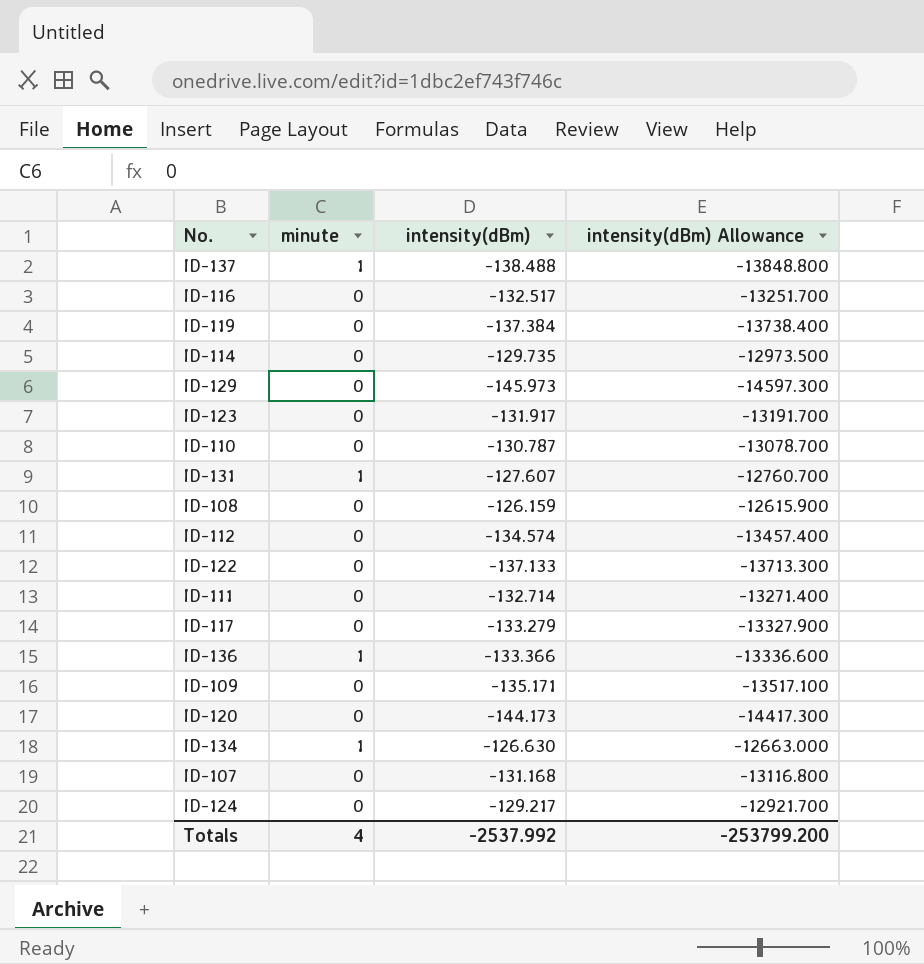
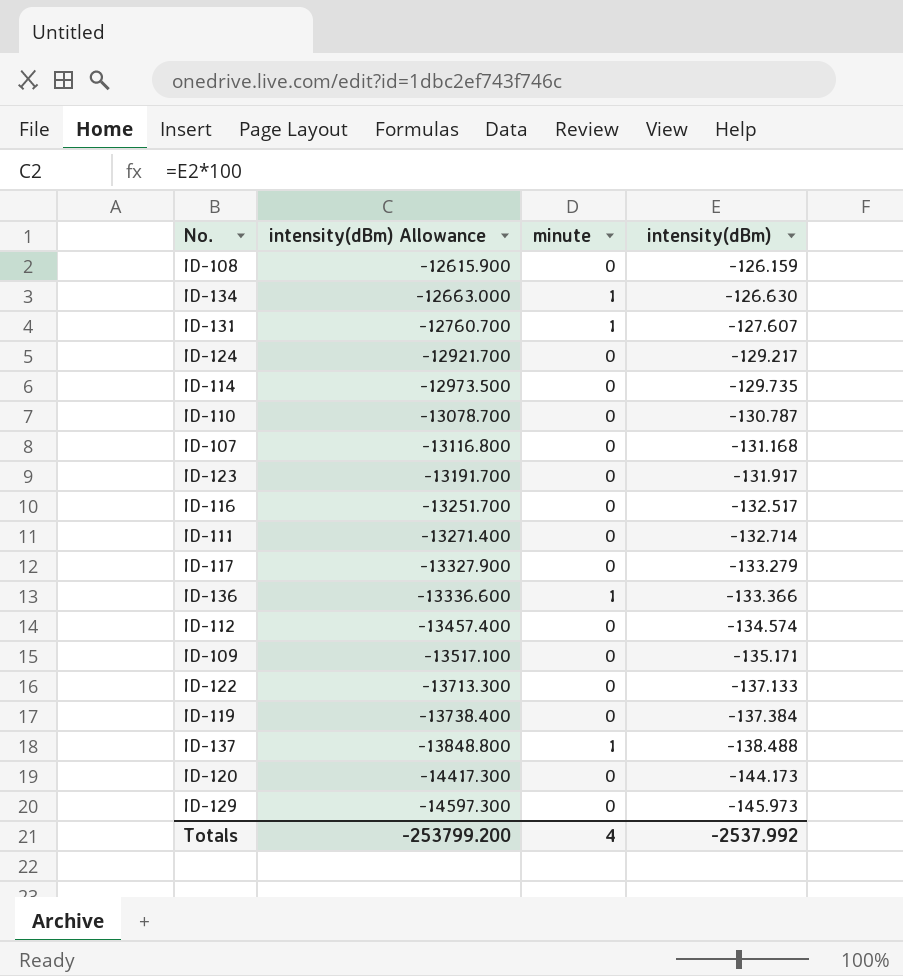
row order: none -> intensity(dBm) Allowance descending
column intensity(dBm) Allowance | position: 4 -> 2

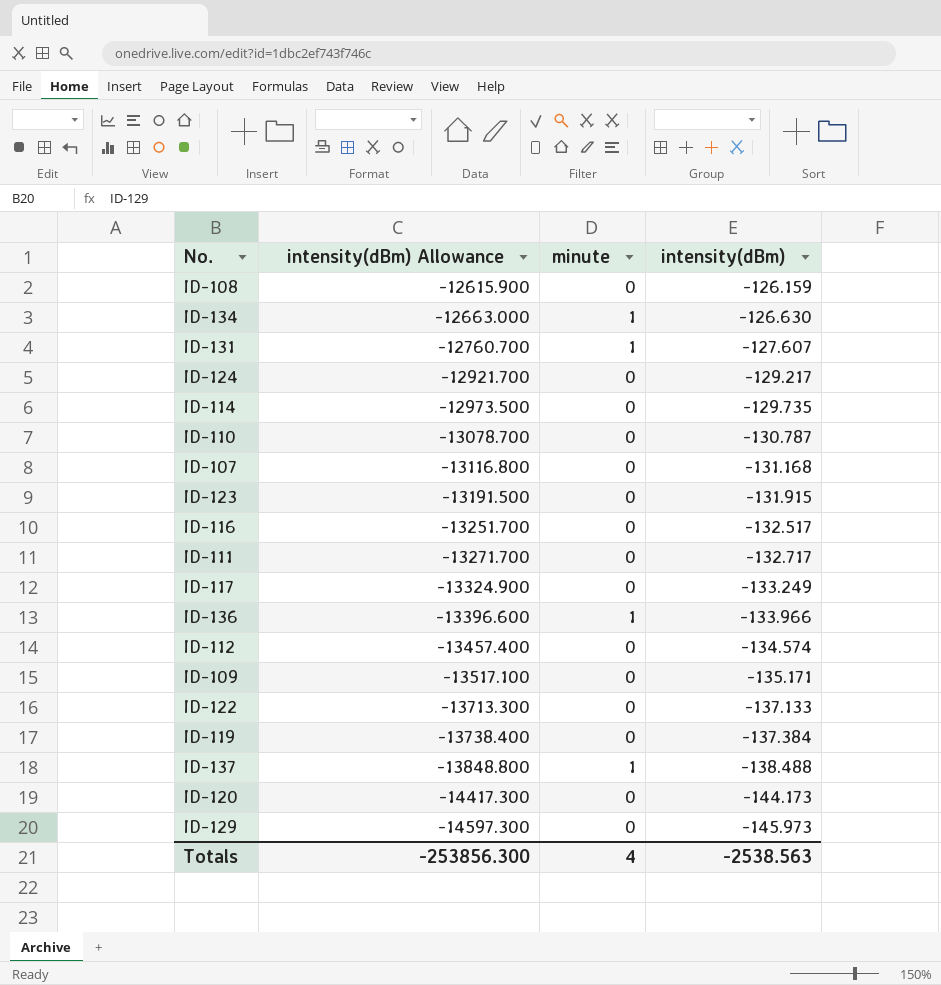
ID-123 | intensity(dBm) Allowance: -13191.700 -> -13191.500
ID-123 | intensity(dBm): -131.917 -> -131.915
ID-111 | intensity(dBm) Allowance: -13271.400 -> -13271.700
ID-111 | intensity(dBm): -132.714 -> -132.717
ID-117 | intensity(dBm) Allowance: -13327.900 -> -13324.900
ID-117 | intensity(dBm): -133.279 -> -133.249
ID-136 | intensity(dBm) Allowance: -13336.600 -> -13396.600
ID-136 | intensity(dBm): -133.366 -> -133.966
Totals | intensity(dBm) Allowance: -253799.200 -> -253856.300
Totals | intensity(dBm): -2537.992 -> -2538.563

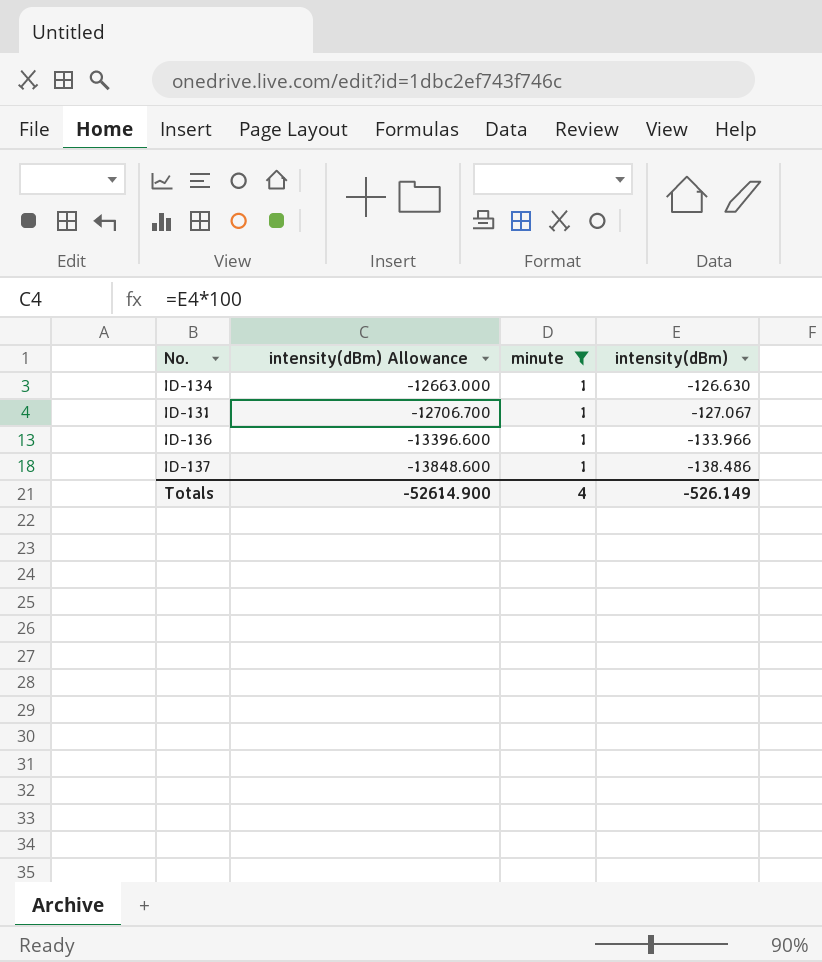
filter: none -> minute = 1
ID-131 | intensity(dBm) Allowance: -12760.700 -> -12706.700
ID-131 | intensity(dBm): -127.607 -> -127.067
ID-137 | intensity(dBm) Allowance: -13848.800 -> -13848.600
ID-137 | intensity(dBm): -138.488 -> -138.486
Totals | intensity(dBm) Allowance: -253856.300 -> -52614.900
Totals | intensity(dBm): -2538.563 -> -526.149

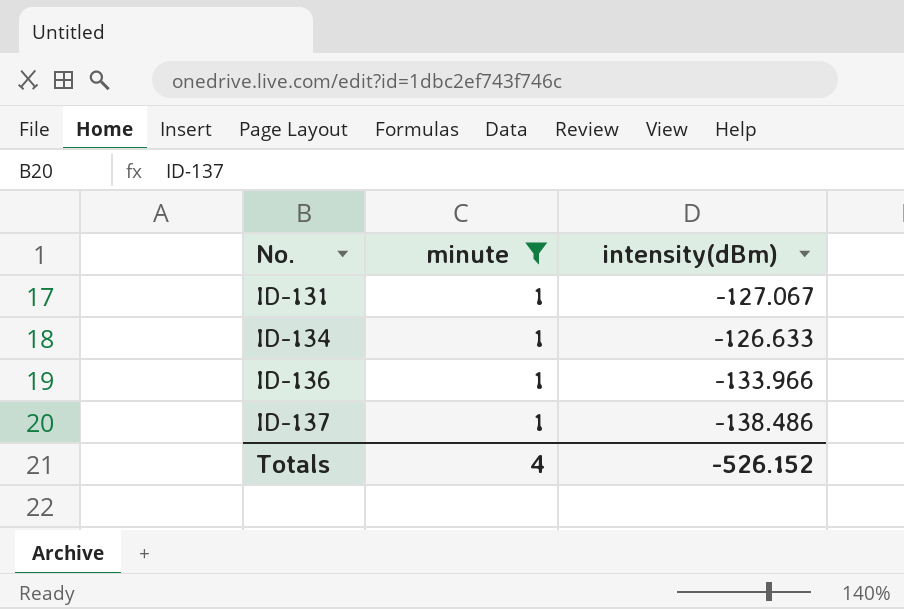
row order: intensity(dBm) Allowance descending -> No. ascending
column intensity(dBm) Allowance | formula: [intensity(dBm)] * 100 -> none
ID-134 | intensity(dBm): -126.630 -> -126.633
Totals | intensity(dBm): -526.149 -> -526.152

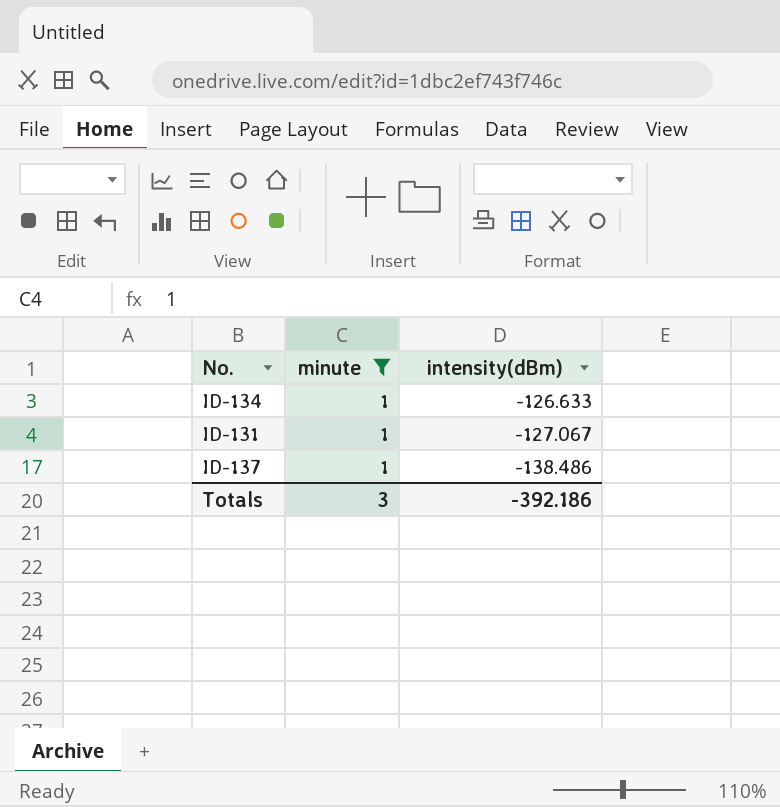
row order: No. ascending -> intensity(dBm) descending
row ID-136: 1 | -133.966 -> none
Totals | minute: 4 -> 3
Totals | intensity(dBm): -526.152 -> -392.186

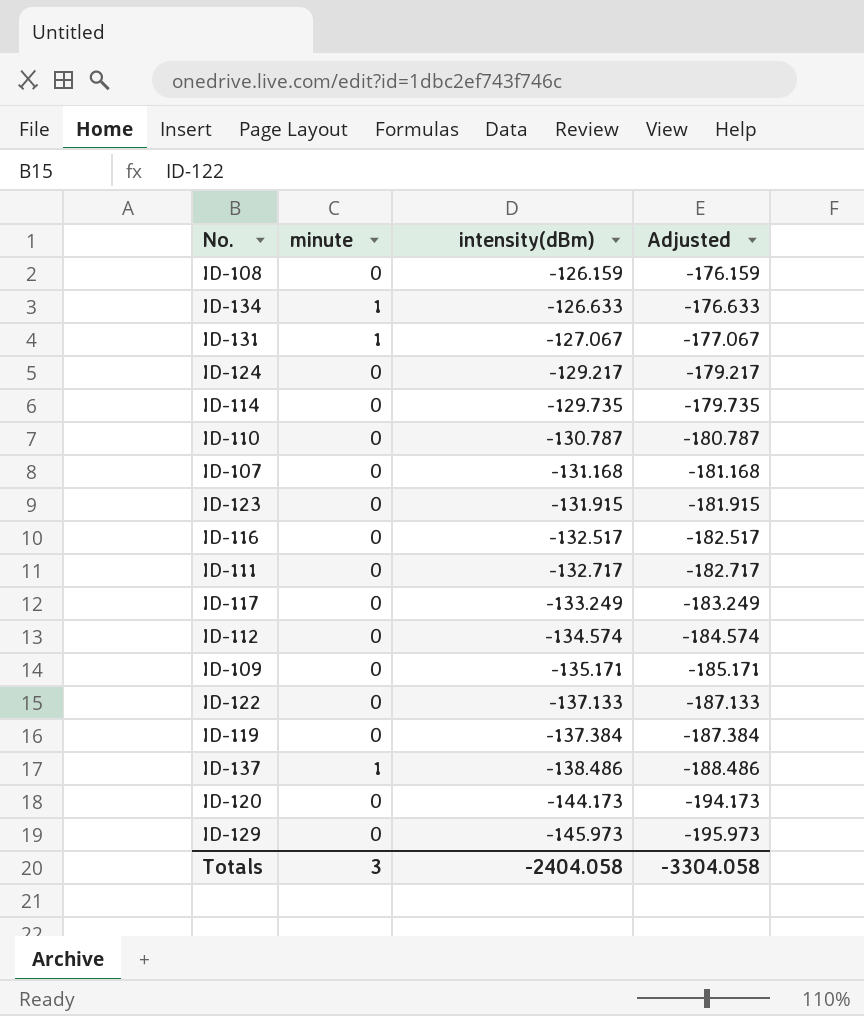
filter: minute = 1 -> none
column Adjusted | formula: none -> [intensity(dBm)] - 50
Totals | intensity(dBm): -392.186 -> -2404.058

